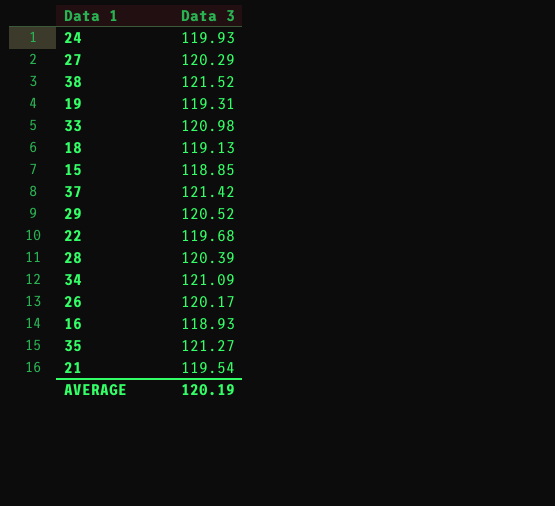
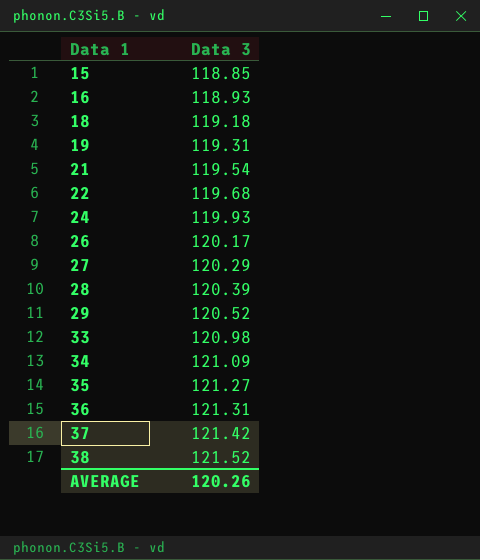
row order: none -> Data 1 ascending
18 | Data 3: 119.13 -> 119.18
row 36: none -> 121.31
AVERAGE | Data 3: 120.19 -> 120.26

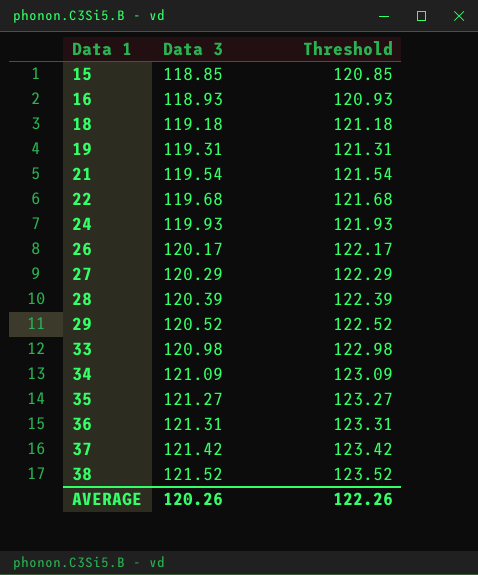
column Threshold | formula: none -> [Data 3] + 2

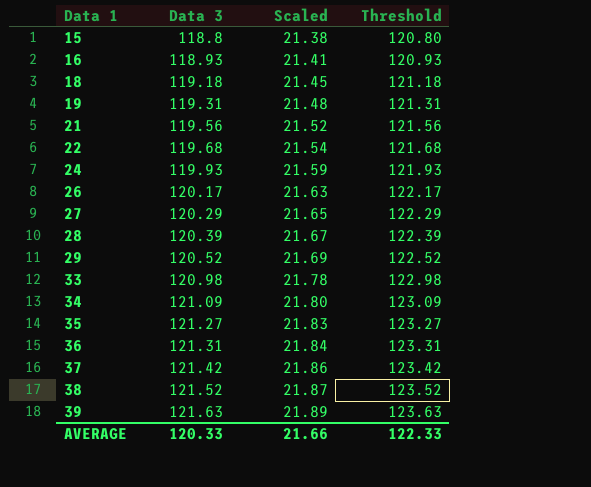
column Scaled | formula: none -> [Data 3] * 0.18
15 | Data 3: 118.85 -> 118.8
15 | Threshold: 120.85 -> 120.80
21 | Data 3: 119.54 -> 119.56
21 | Threshold: 121.54 -> 121.56
row 39: none -> 121.63 | 21.89 | 123.63
AVERAGE | Data 3: 120.26 -> 120.33
AVERAGE | Threshold: 122.26 -> 122.33

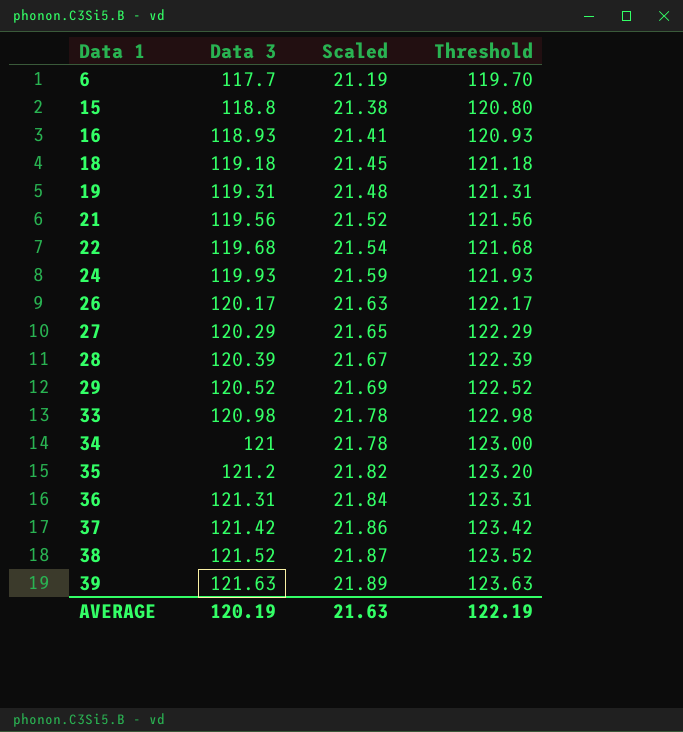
row 6: none -> 117.7 | 21.19 | 119.70
34 | Data 3: 121.09 -> 121
34 | Scaled: 21.80 -> 21.78
34 | Threshold: 123.09 -> 123.00
35 | Data 3: 121.27 -> 121.2
35 | Scaled: 21.83 -> 21.82
35 | Threshold: 123.27 -> 123.20
AVERAGE | Data 3: 120.33 -> 120.19
AVERAGE | Scaled: 21.66 -> 21.63
AVERAGE | Threshold: 122.33 -> 122.19

